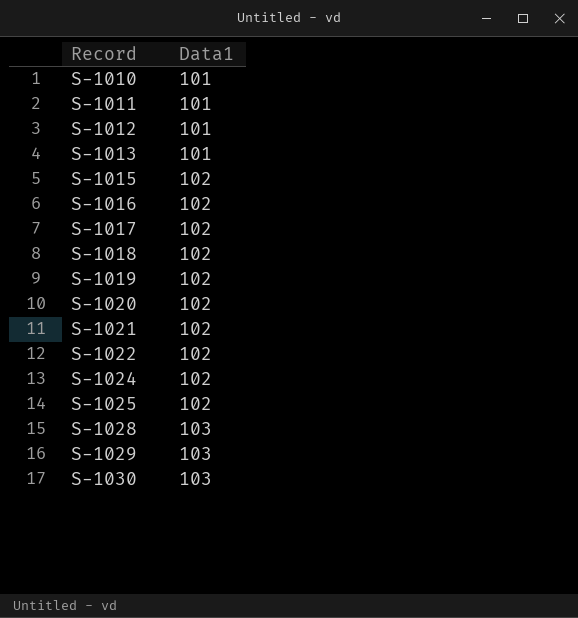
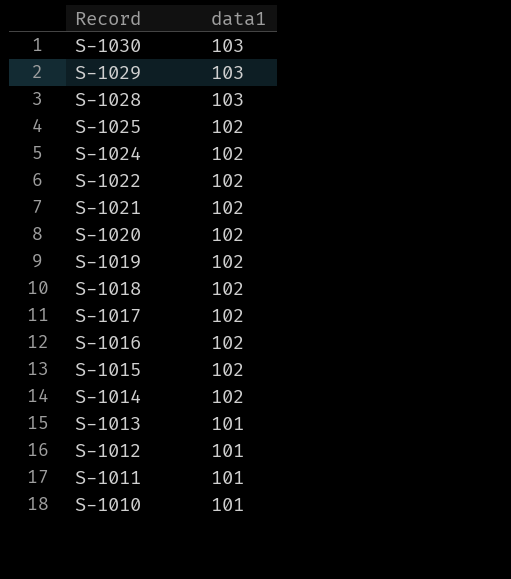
row order: Record ascending -> Record descending
column name: Data1 -> data1
row S-1014: none -> 102

